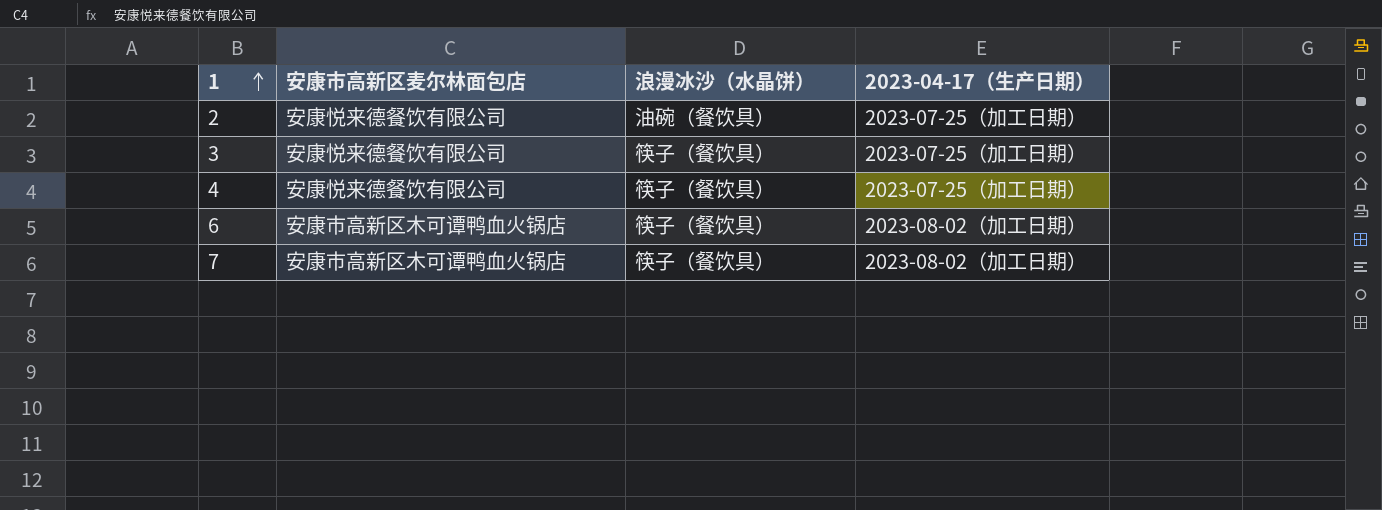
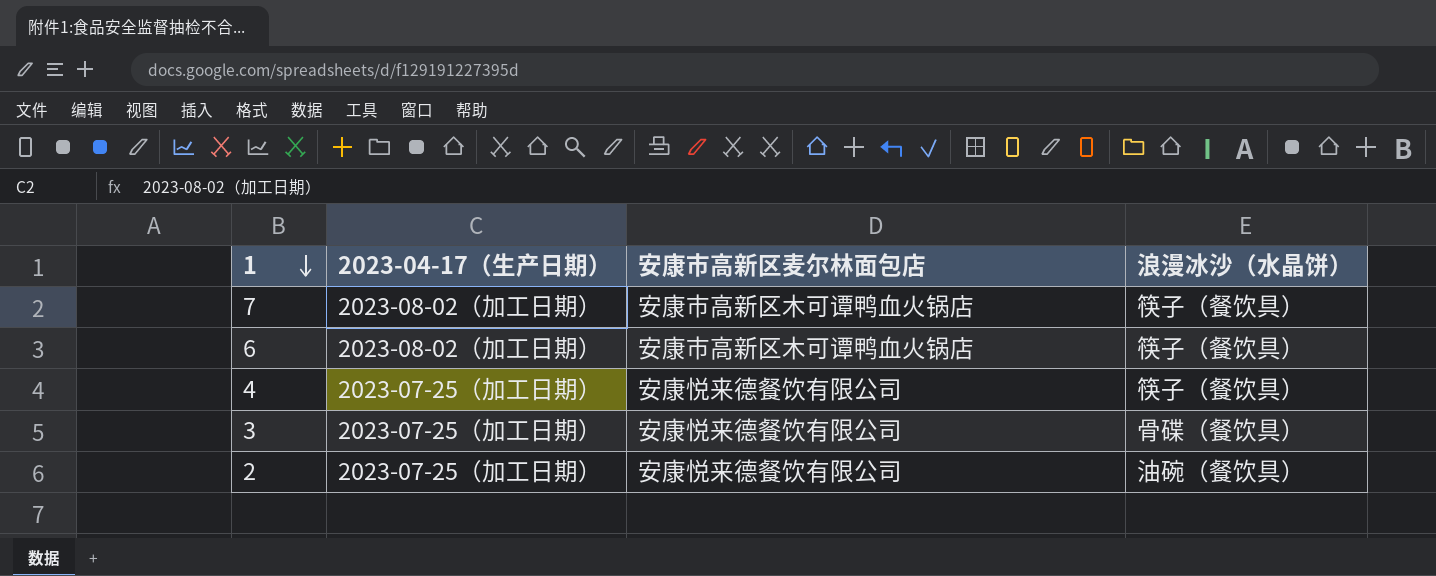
row order: 1 ascending -> 1 descending
column 2023-04-17（生产日期） | position: 4 -> 2
3 | 浪漫冰沙（水晶饼）: 筷子（餐饮具） -> 骨碟（餐饮具）

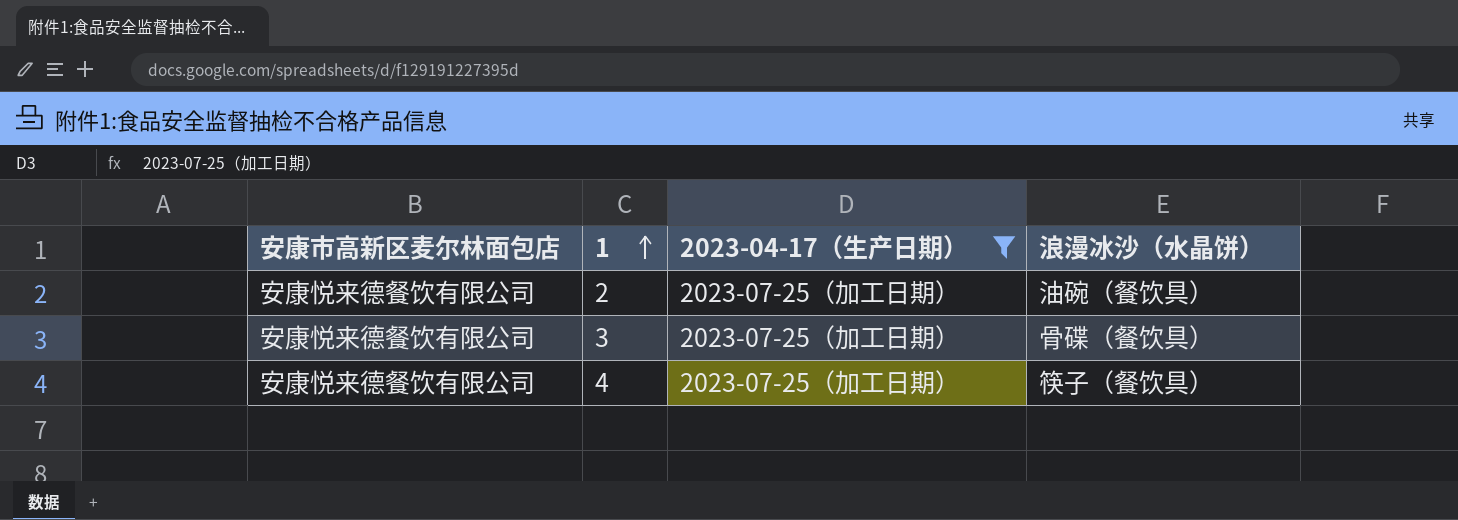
filter: none -> 2023-04-17（生产日期） = 2023-07-25（加工日期）
row order: 1 descending -> 1 ascending
column 安康市高新区麦尔林面包店 | position: 3 -> 1

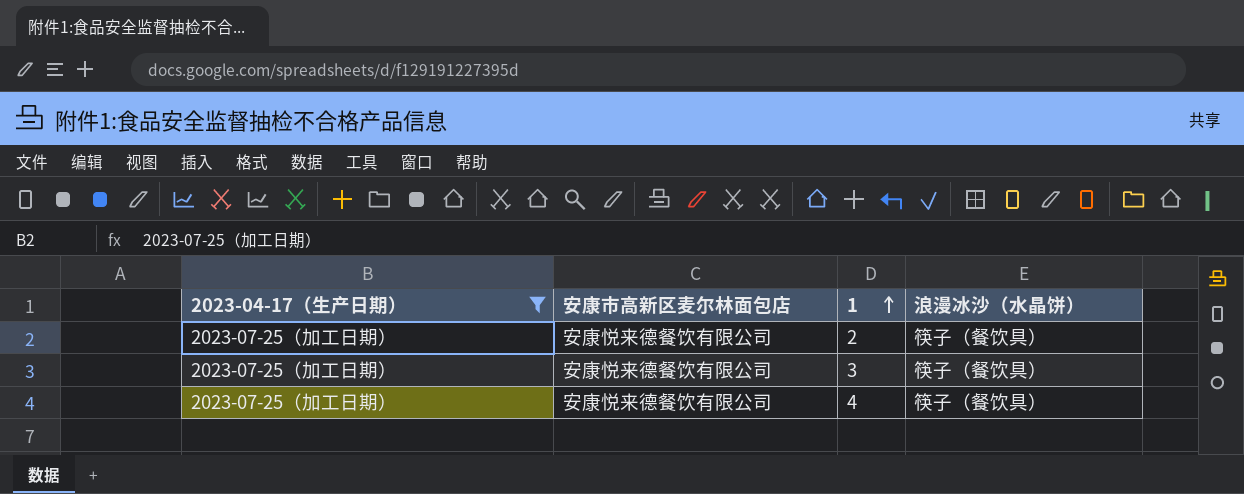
column 2023-04-17（生产日期） | position: 3 -> 1
2 | 浪漫冰沙（水晶饼）: 油碗（餐饮具） -> 筷子（餐饮具）
3 | 浪漫冰沙（水晶饼）: 骨碟（餐饮具） -> 筷子（餐饮具）

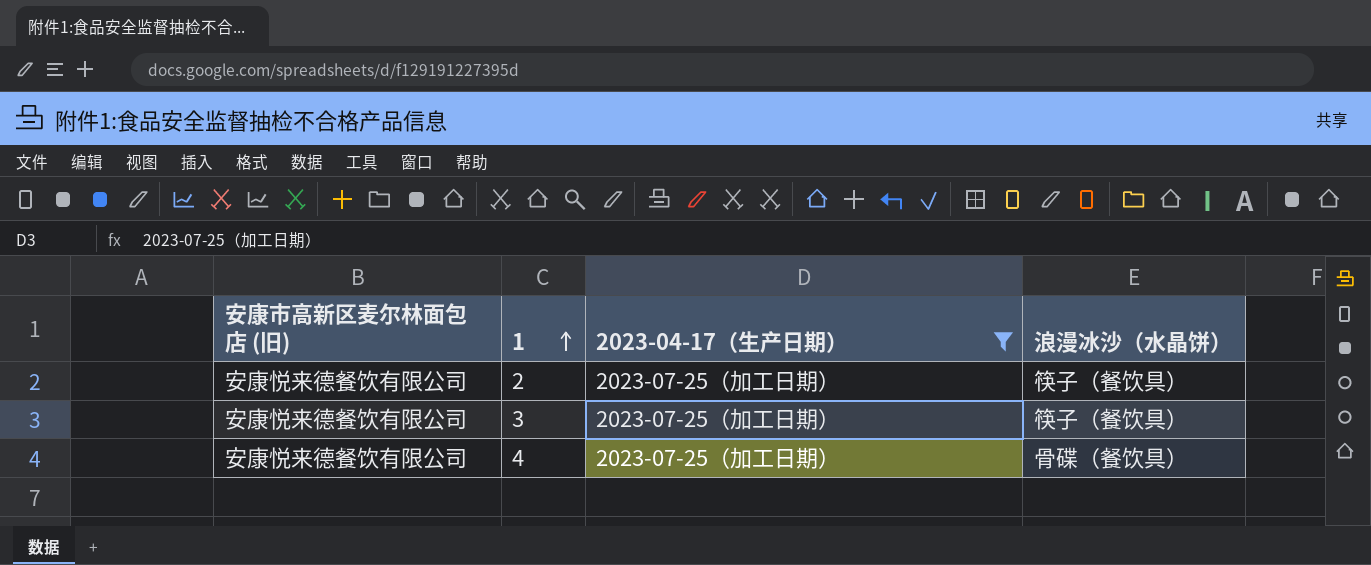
column name: 安康市高新区麦尔林面包店 -> 安康市高新区麦尔林面包店 (旧)
column 2023-04-17（生产日期） | position: 1 -> 3
4 | 浪漫冰沙（水晶饼）: 筷子（餐饮具） -> 骨碟（餐饮具）

